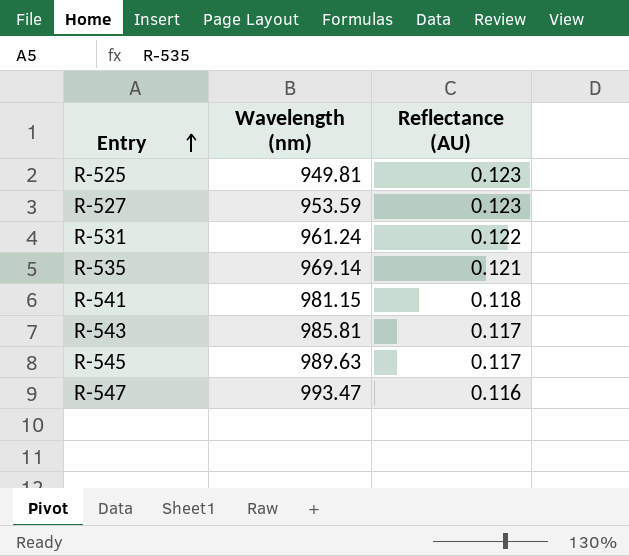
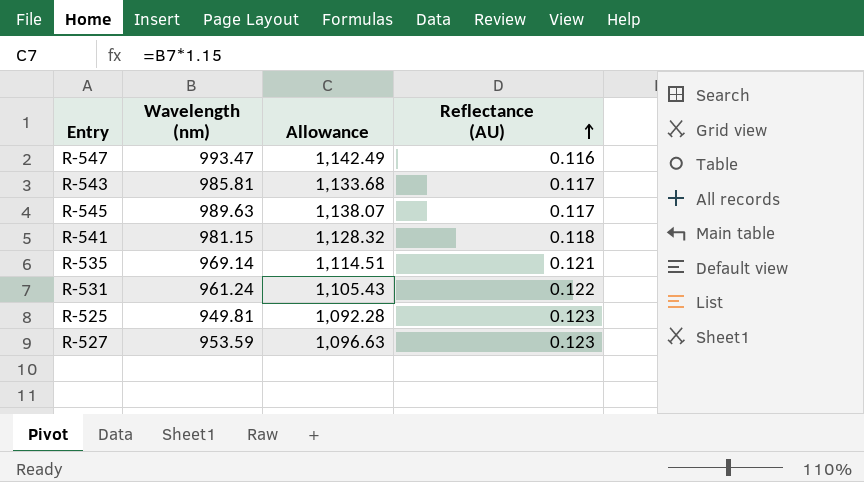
row order: Entry ascending -> Reflectance (AU) ascending
column Allowance | formula: none -> [Wavelength (nm)] * 1.15

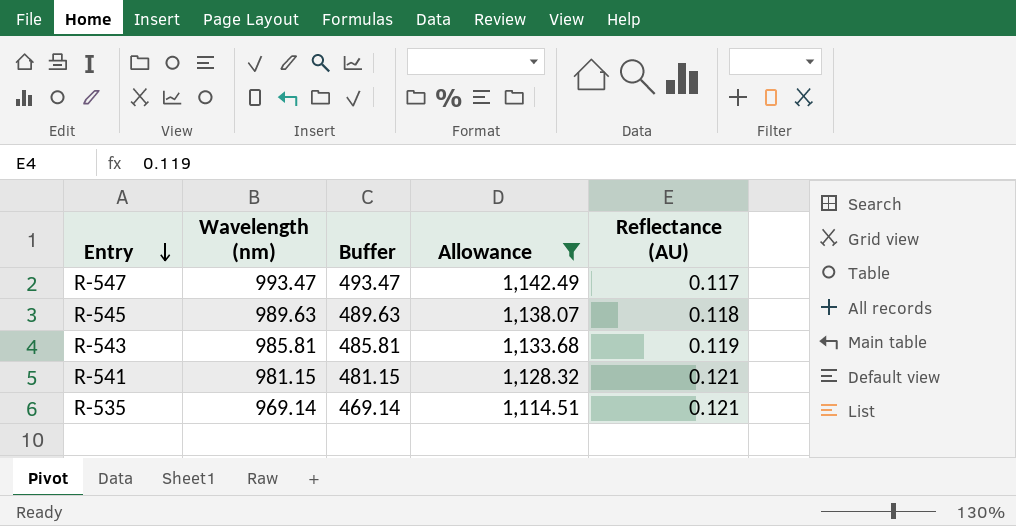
filter: none -> Allowance >= 1,114.51
row order: Reflectance (AU) ascending -> Entry descending
column Buffer | formula: none -> [Wavelength (nm)] - 500
R-547 | Reflectance (AU): 0.116 -> 0.117
R-545 | Reflectance (AU): 0.117 -> 0.118
R-543 | Reflectance (AU): 0.117 -> 0.119
R-541 | Reflectance (AU): 0.118 -> 0.121

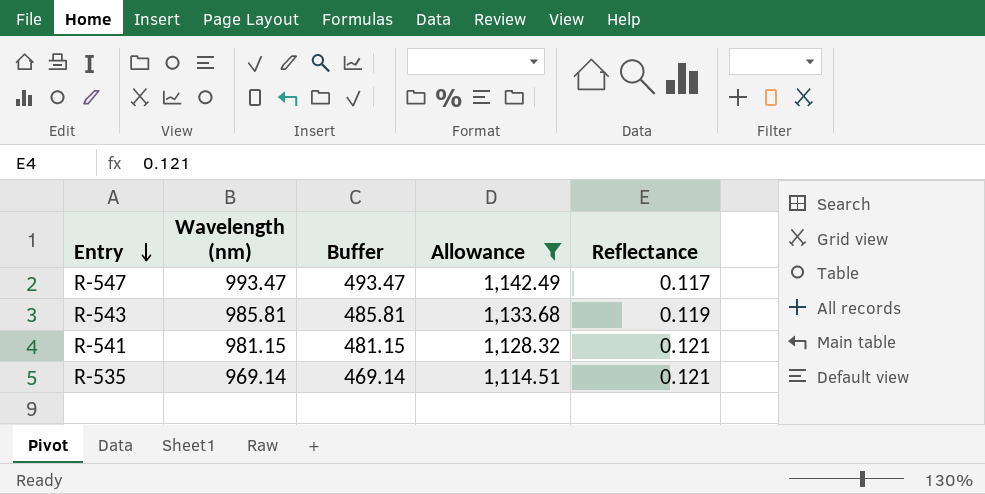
column name: Reflectance (AU) -> Reflectance
row R-545: 989.63 | 489.63 | 1,138.07 | 0.118 -> none

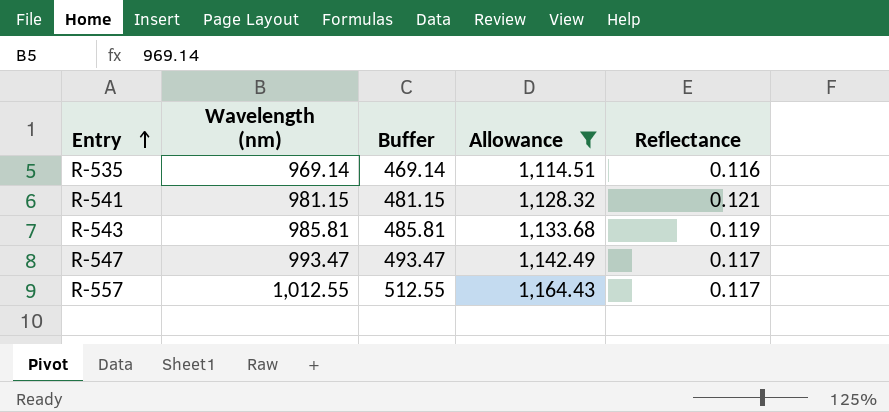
row order: Entry descending -> Entry ascending
R-535 | Reflectance: 0.121 -> 0.116
row R-557: none -> 1,012.55 | 512.55 | 1,164.43 | 0.117

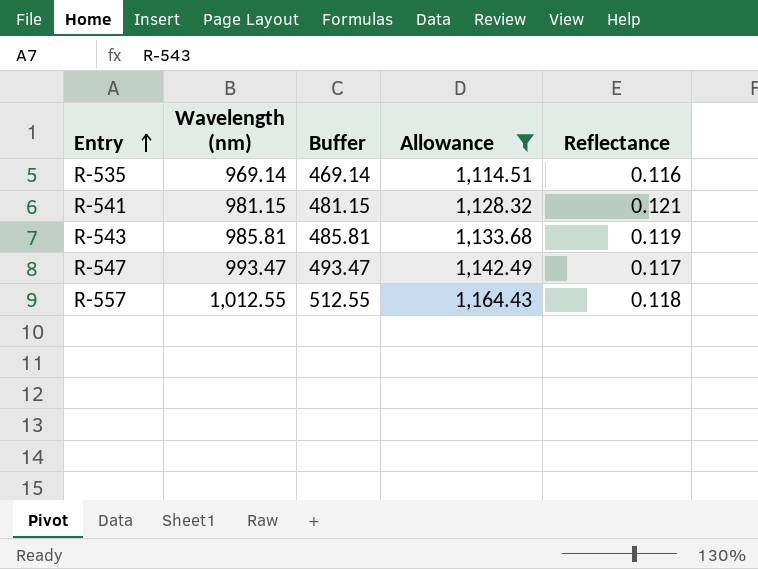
R-557 | Reflectance: 0.117 -> 0.118

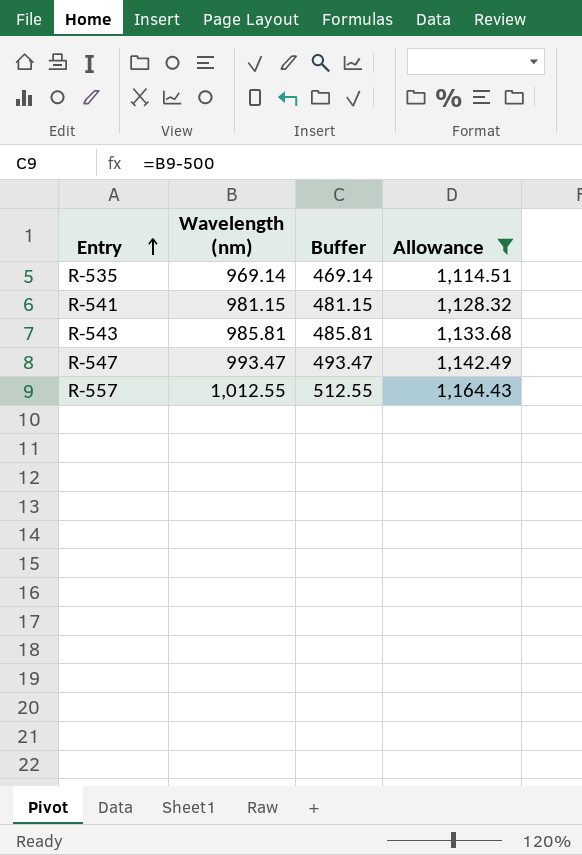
column Reflectance | position: 5 -> none

